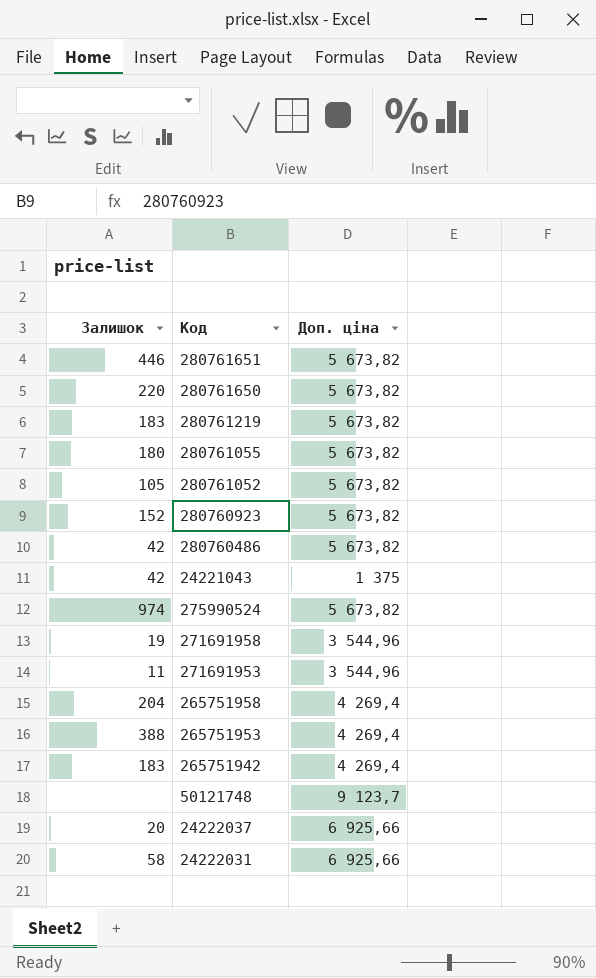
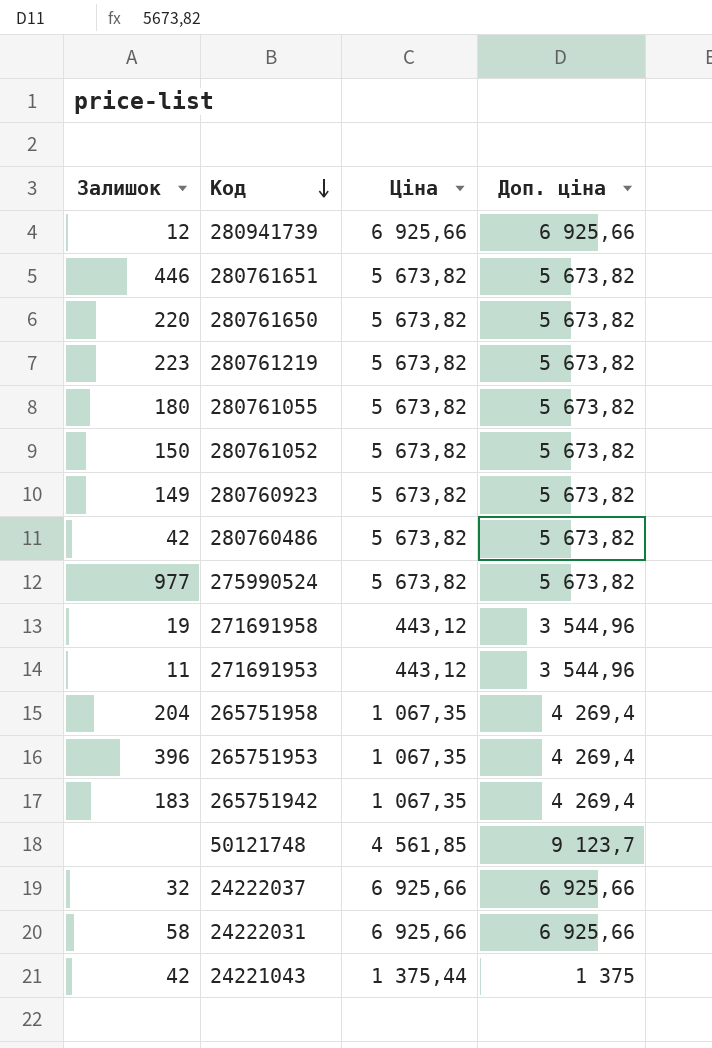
row order: none -> Код descending
column Ціна | position: none -> 3
row 280941739: none -> 12 | 6 925,66 | 6 925,66
280761219 | Залишок: 183 -> 223
280761052 | Залишок: 105 -> 150
280760923 | Залишок: 152 -> 149
275990524 | Залишок: 974 -> 977
265751953 | Залишок: 388 -> 396
24222037 | Залишок: 20 -> 32

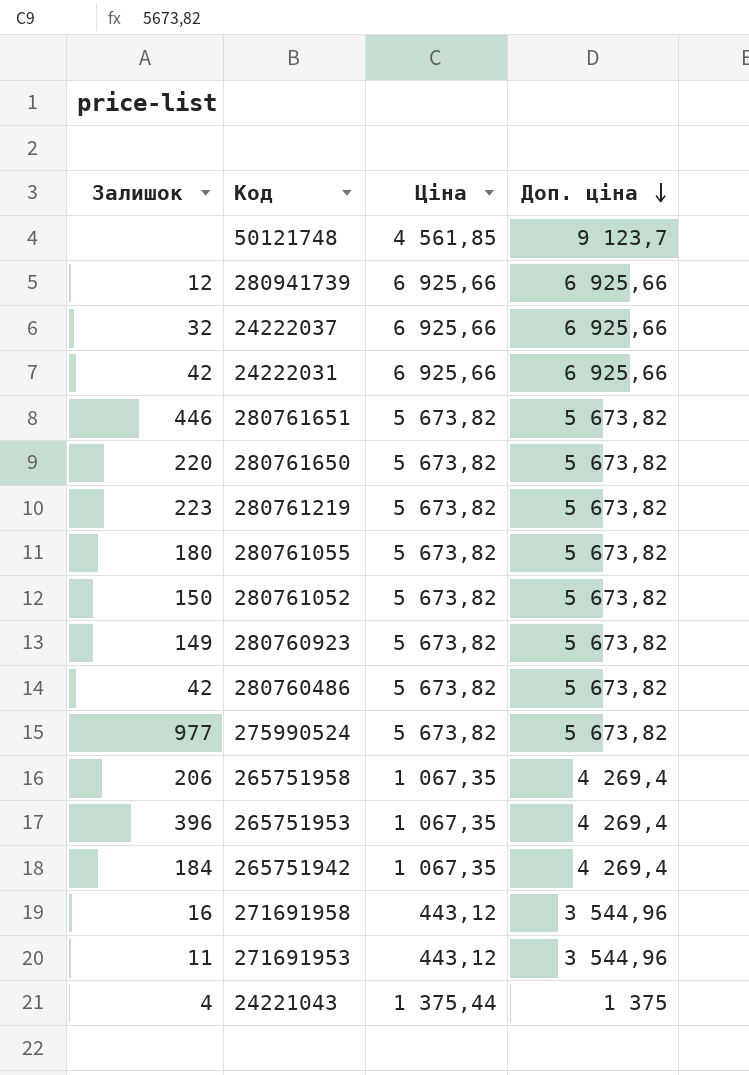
row order: Код descending -> Доп. ціна descending
24222031 | Залишок: 58 -> 42
265751958 | Залишок: 204 -> 206
265751942 | Залишок: 183 -> 184
271691958 | Залишок: 19 -> 16
24221043 | Залишок: 42 -> 4

